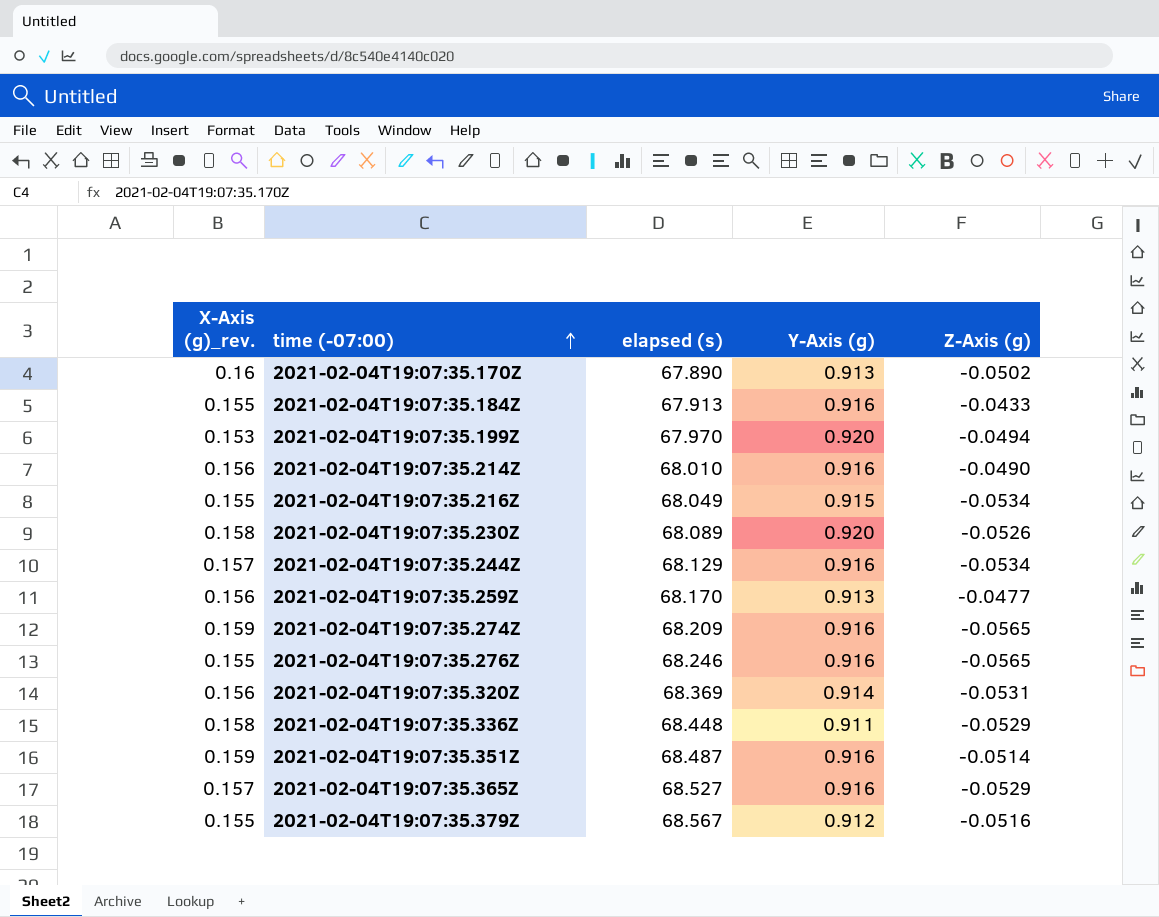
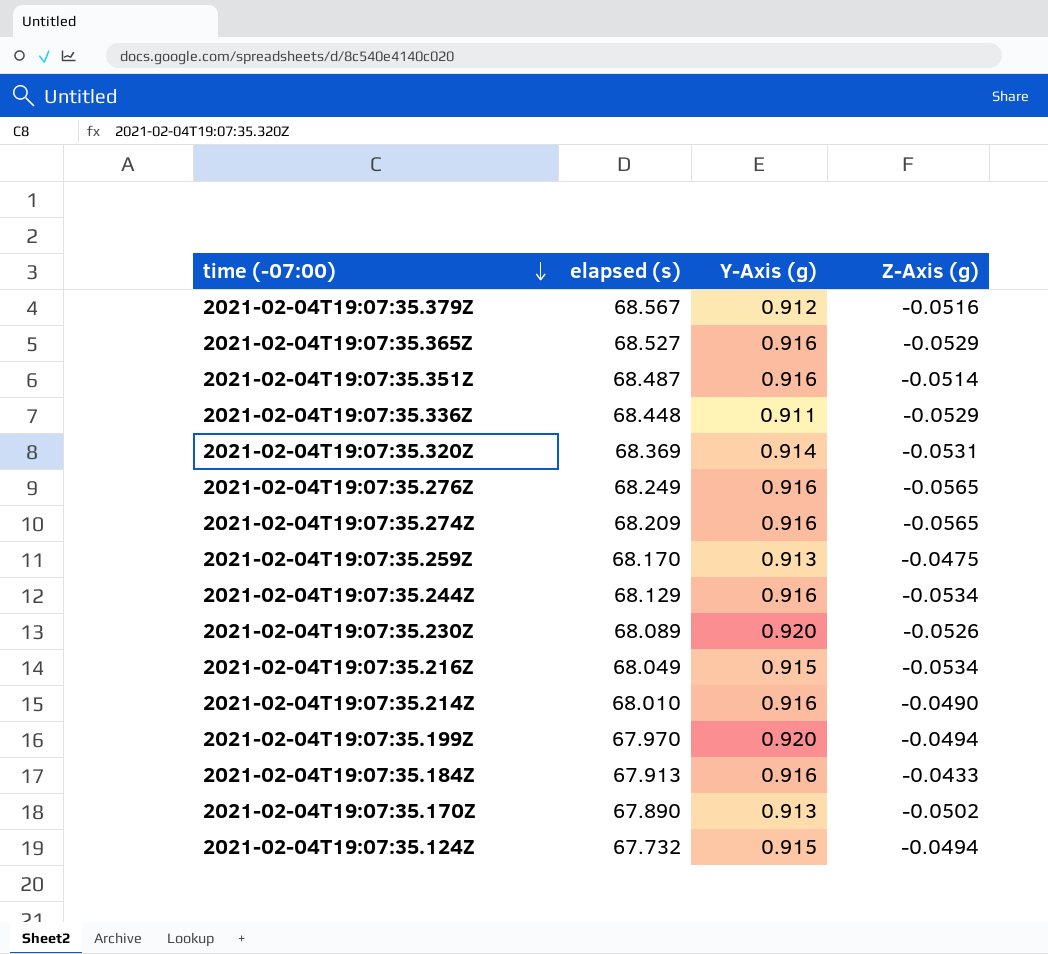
row order: time (-07:00) ascending -> time (-07:00) descending
column X-Axis (g)_rev. | position: 1 -> none
2021-02-04T19:07:35.276Z | elapsed (s): 68.246 -> 68.249
2021-02-04T19:07:35.259Z | Z-Axis (g): -0.0477 -> -0.0475
row 2021-02-04T19:07:35.124Z: none -> 67.732 | 0.915 | -0.0494

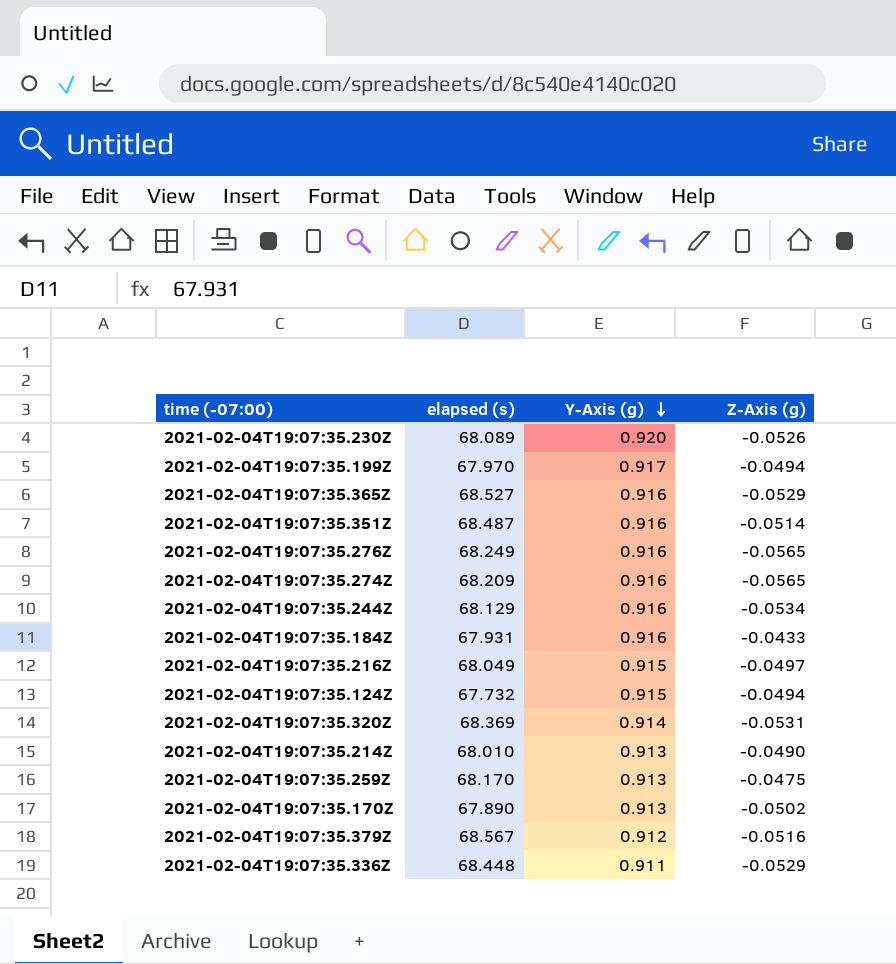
row order: time (-07:00) descending -> Y-Axis (g) descending
2021-02-04T19:07:35.199Z | Y-Axis (g): 0.920 -> 0.917
2021-02-04T19:07:35.184Z | elapsed (s): 67.913 -> 67.931
2021-02-04T19:07:35.216Z | Z-Axis (g): -0.0534 -> -0.0497
2021-02-04T19:07:35.214Z | Y-Axis (g): 0.916 -> 0.913

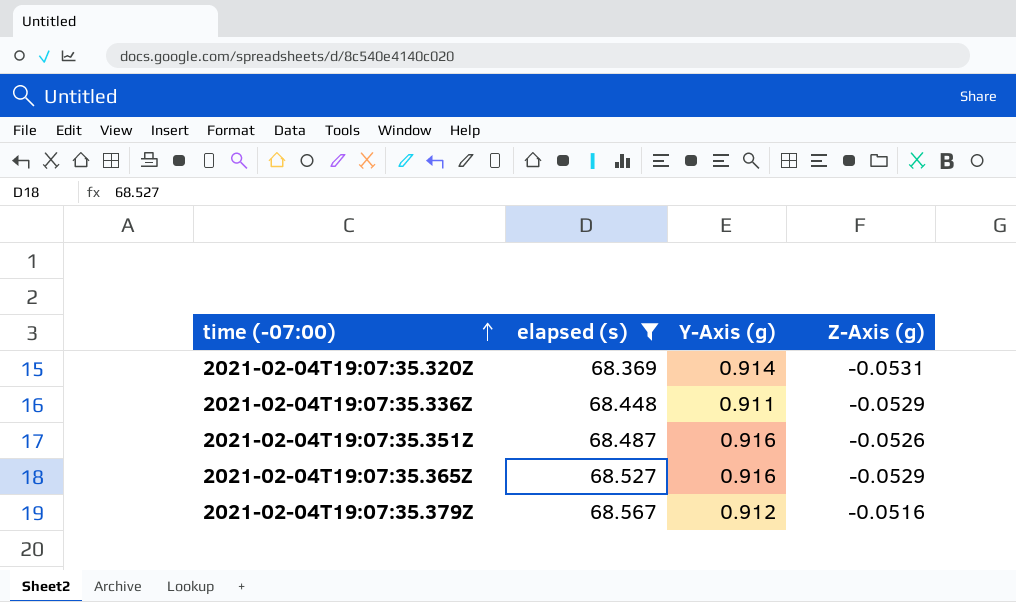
filter: none -> elapsed (s) >= 68.369
row order: Y-Axis (g) descending -> time (-07:00) ascending
2021-02-04T19:07:35.351Z | Z-Axis (g): -0.0514 -> -0.0526

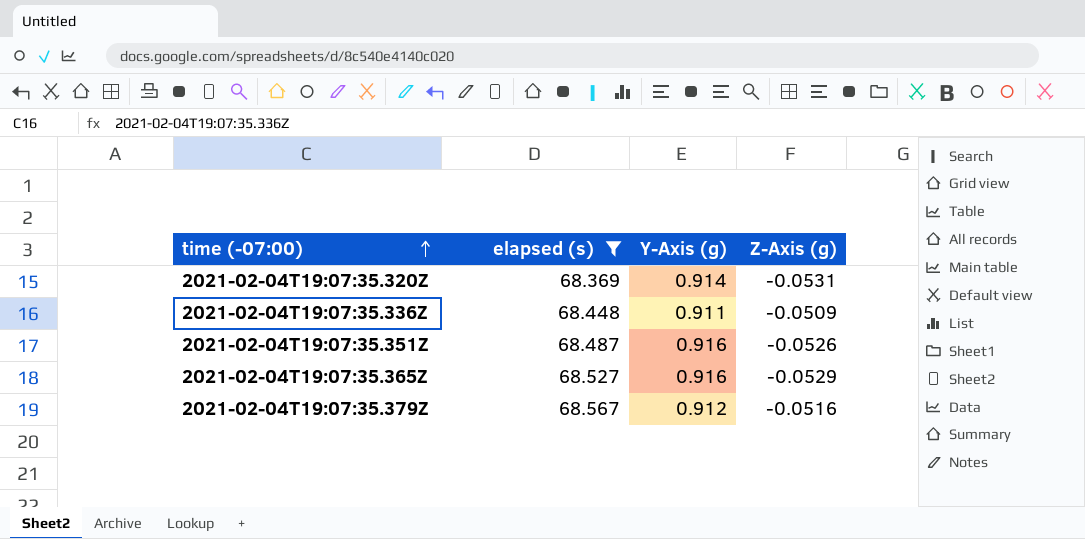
2021-02-04T19:07:35.336Z | Z-Axis (g): -0.0529 -> -0.0509

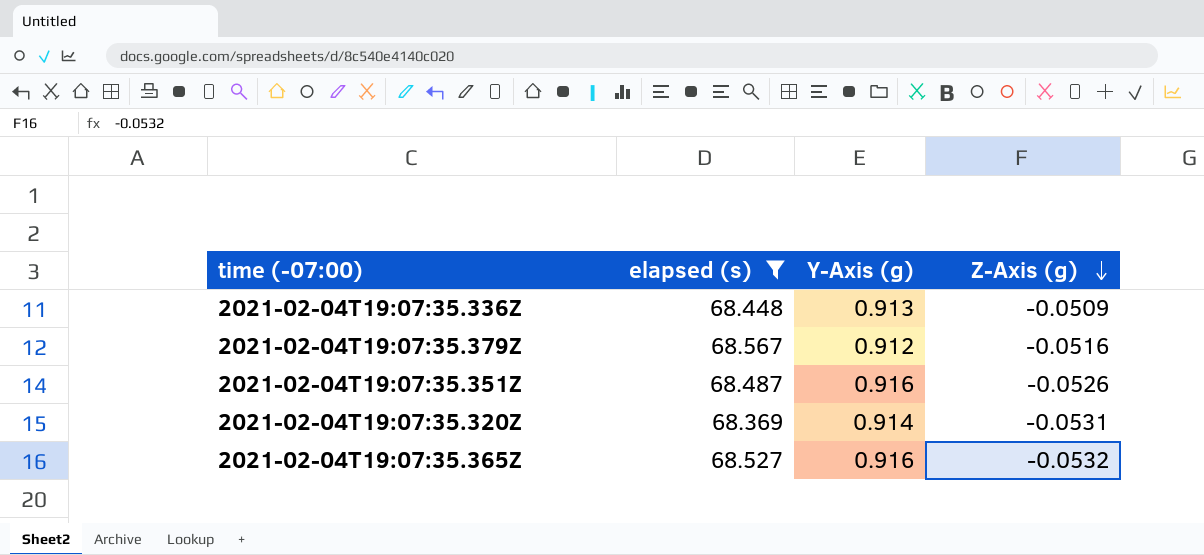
row order: time (-07:00) ascending -> Z-Axis (g) descending
2021-02-04T19:07:35.336Z | Y-Axis (g): 0.911 -> 0.913
2021-02-04T19:07:35.365Z | Z-Axis (g): -0.0529 -> -0.0532

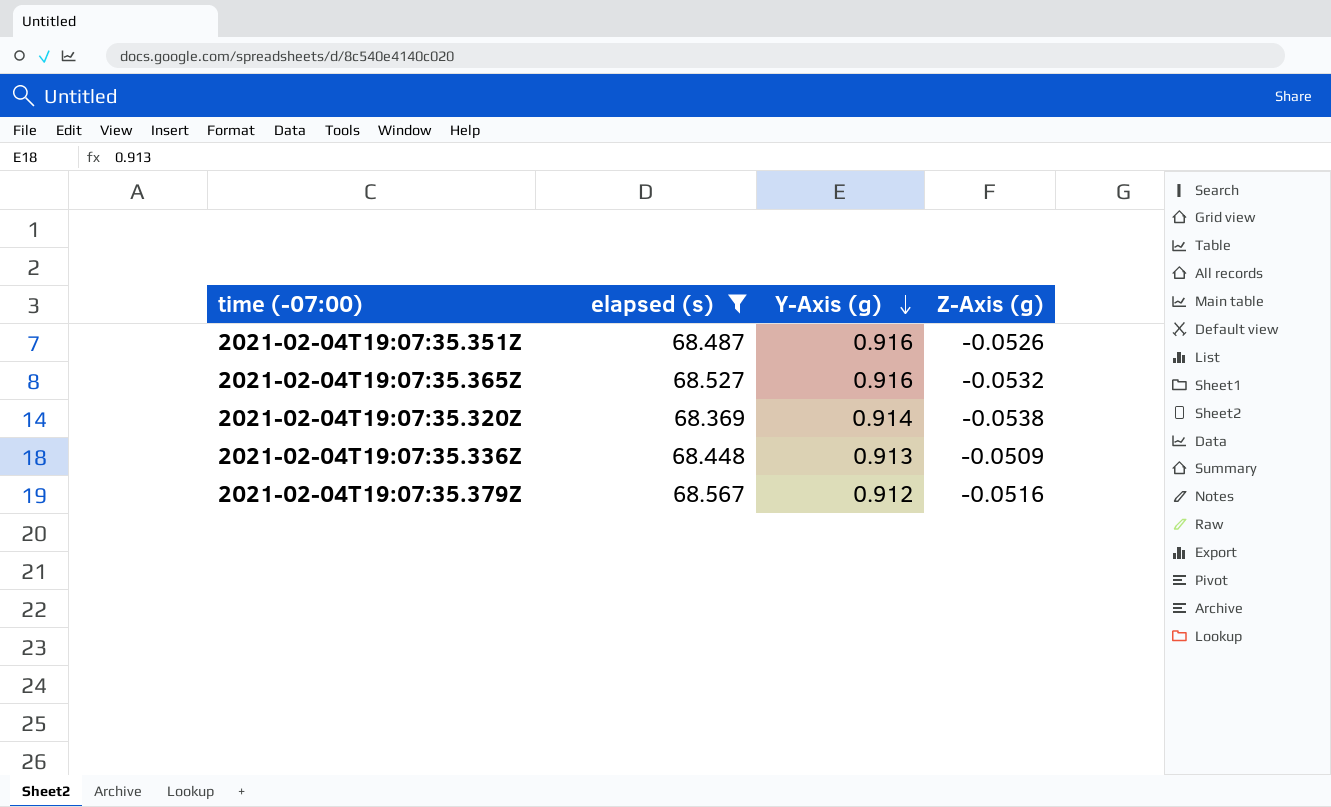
row order: Z-Axis (g) descending -> Y-Axis (g) descending
2021-02-04T19:07:35.320Z | Z-Axis (g): -0.0531 -> -0.0538

